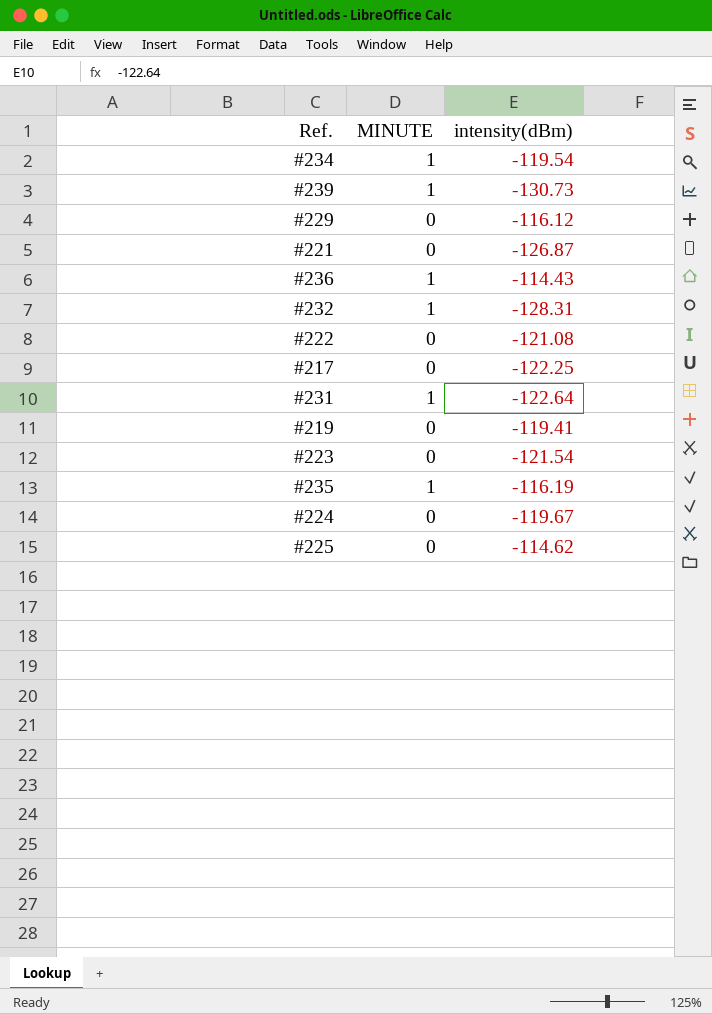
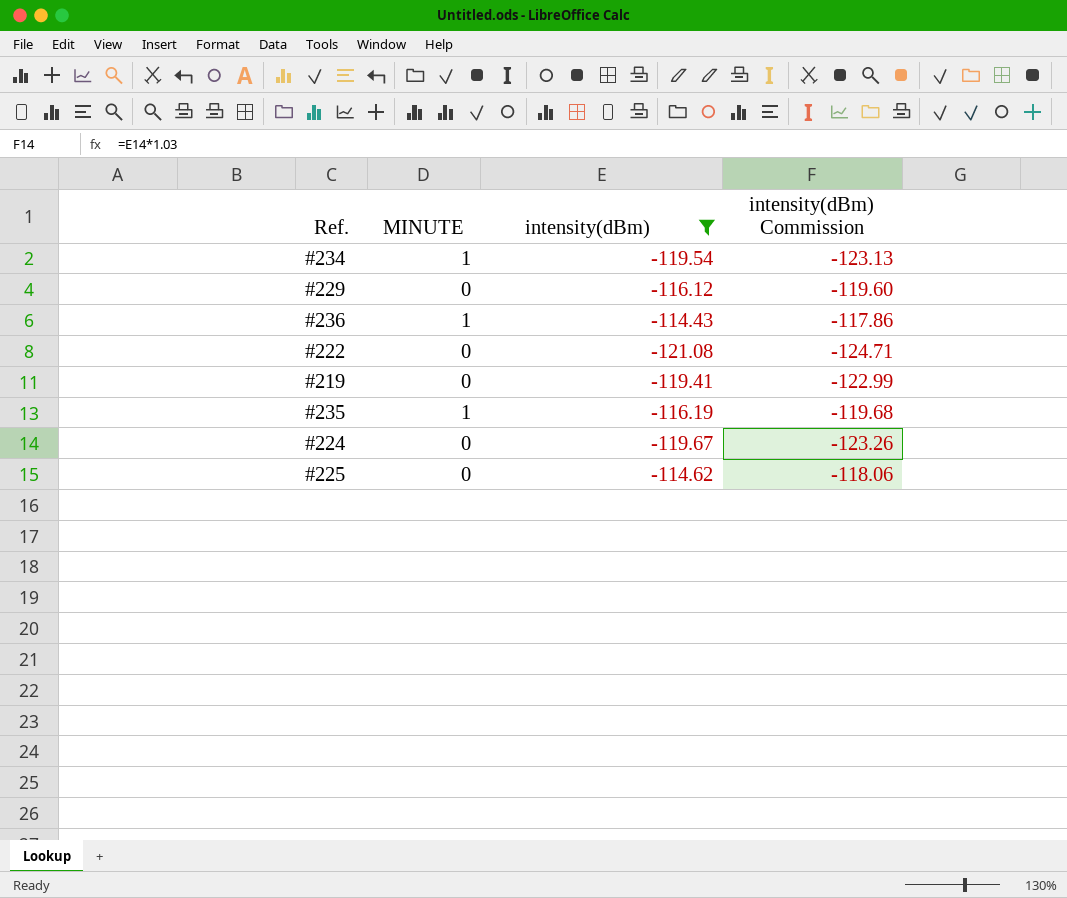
filter: none -> intensity(dBm) >= -121.08
column intensity(dBm) Commission | formula: none -> [intensity(dBm)] * 1.03

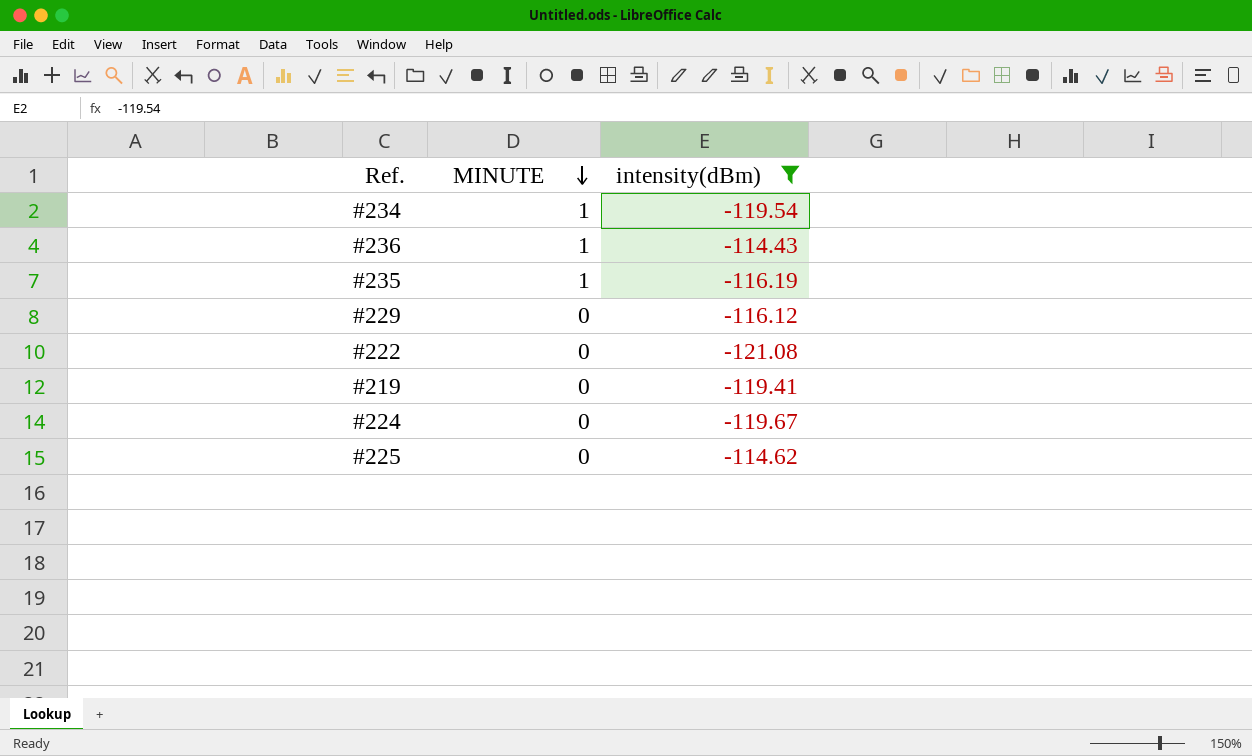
row order: none -> MINUTE descending
column intensity(dBm) Commission | formula: [intensity(dBm)] * 1.03 -> none

